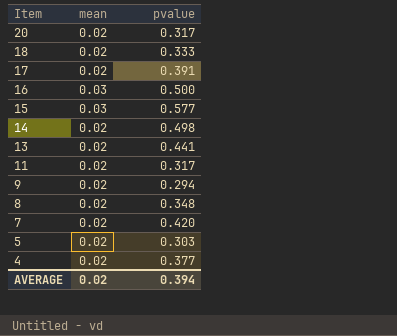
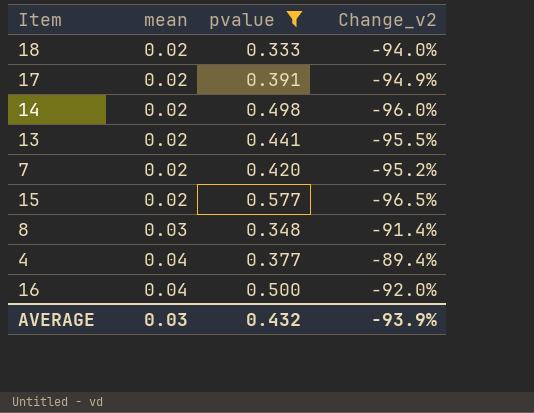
filter: none -> pvalue >= 0.333
row order: Item descending -> mean ascending
column Change_v2 | formula: none -> ([mean] - [pvalue]) / [pvalue]
15 | mean: 0.03 -> 0.02
8 | mean: 0.02 -> 0.03
4 | mean: 0.02 -> 0.04
16 | mean: 0.03 -> 0.04
AVERAGE | mean: 0.02 -> 0.03
AVERAGE | pvalue: 0.394 -> 0.432

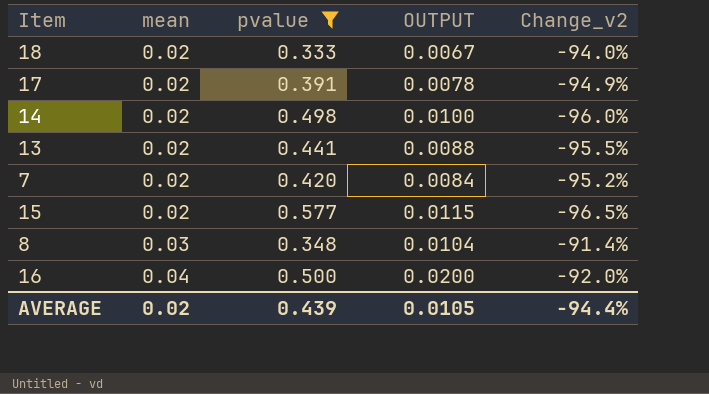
column OUTPUT | formula: none -> [mean] * [pvalue]
row 4: 0.04 | 0.377 | -89.4% -> none
AVERAGE | mean: 0.03 -> 0.02
AVERAGE | pvalue: 0.432 -> 0.439
AVERAGE | Change_v2: -93.9% -> -94.4%

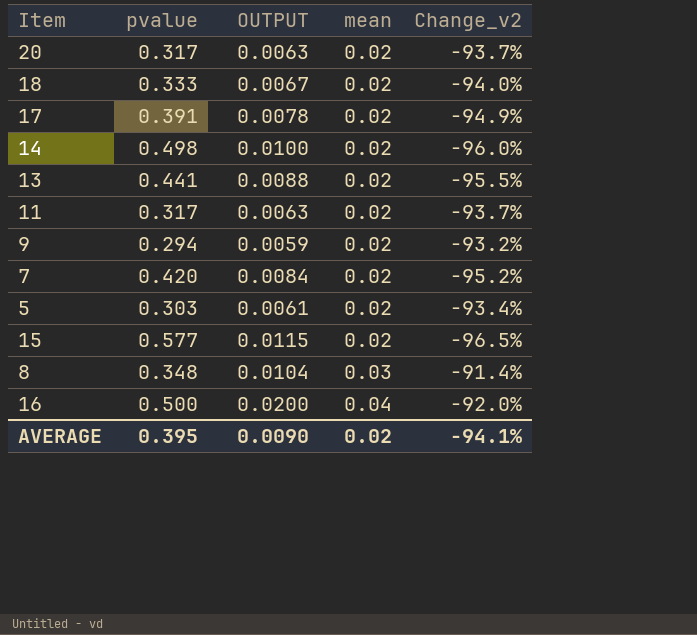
filter: pvalue >= 0.333 -> none
column mean | position: 2 -> 4
AVERAGE | pvalue: 0.439 -> 0.395
AVERAGE | OUTPUT: 0.0105 -> 0.0090
AVERAGE | Change_v2: -94.4% -> -94.1%

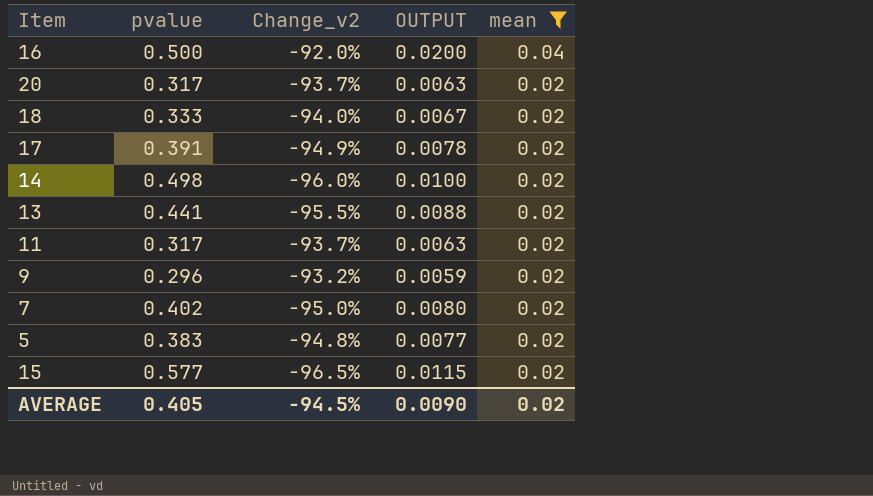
filter: none -> mean != 0.03
row order: mean ascending -> mean descending
column Change_v2 | position: 5 -> 3
9 | pvalue: 0.294 -> 0.296
7 | pvalue: 0.420 -> 0.402
7 | Change_v2: -95.2% -> -95.0%
7 | OUTPUT: 0.0084 -> 0.0080
5 | pvalue: 0.303 -> 0.383
5 | Change_v2: -93.4% -> -94.8%
5 | OUTPUT: 0.0061 -> 0.0077
AVERAGE | pvalue: 0.395 -> 0.405
AVERAGE | Change_v2: -94.1% -> -94.5%

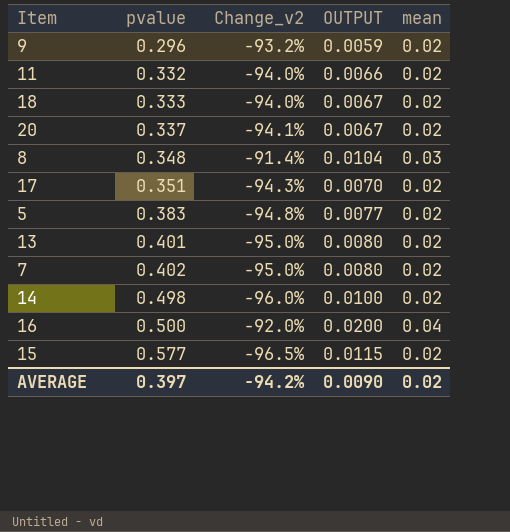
filter: mean != 0.03 -> none
row order: mean descending -> pvalue ascending
11 | pvalue: 0.317 -> 0.332
11 | Change_v2: -93.7% -> -94.0%
11 | OUTPUT: 0.0063 -> 0.0066
20 | pvalue: 0.317 -> 0.337
20 | Change_v2: -93.7% -> -94.1%
20 | OUTPUT: 0.0063 -> 0.0067
17 | pvalue: 0.391 -> 0.351
17 | Change_v2: -94.9% -> -94.3%
17 | OUTPUT: 0.0078 -> 0.0070
13 | pvalue: 0.441 -> 0.401
13 | Change_v2: -95.5% -> -95.0%
13 | OUTPUT: 0.0088 -> 0.0080
AVERAGE | pvalue: 0.405 -> 0.397
AVERAGE | Change_v2: -94.5% -> -94.2%

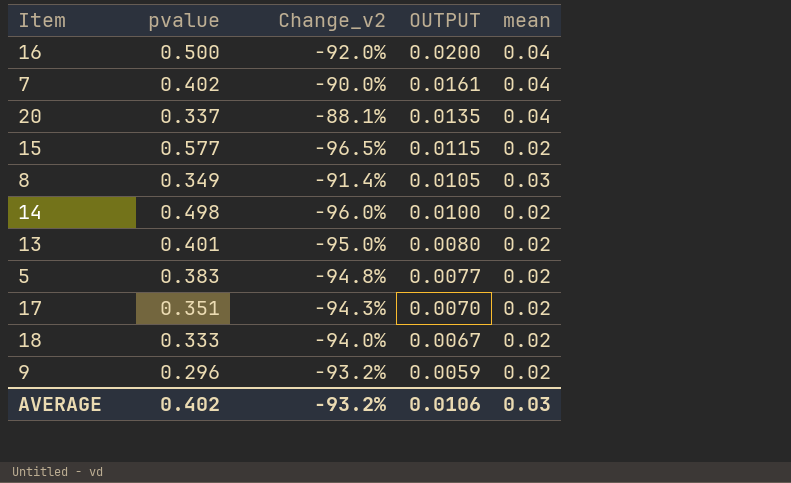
row order: pvalue ascending -> OUTPUT descending
row 11: 0.332 | -94.0% | 0.0066 | 0.02 -> none
7 | Change_v2: -95.0% -> -90.0%
7 | OUTPUT: 0.0080 -> 0.0161
7 | mean: 0.02 -> 0.04
20 | Change_v2: -94.1% -> -88.1%
20 | OUTPUT: 0.0067 -> 0.0135
20 | mean: 0.02 -> 0.04
8 | pvalue: 0.348 -> 0.349
8 | OUTPUT: 0.0104 -> 0.0105
AVERAGE | pvalue: 0.397 -> 0.402
AVERAGE | Change_v2: -94.2% -> -93.2%
AVERAGE | OUTPUT: 0.0090 -> 0.0106
AVERAGE | mean: 0.02 -> 0.03

